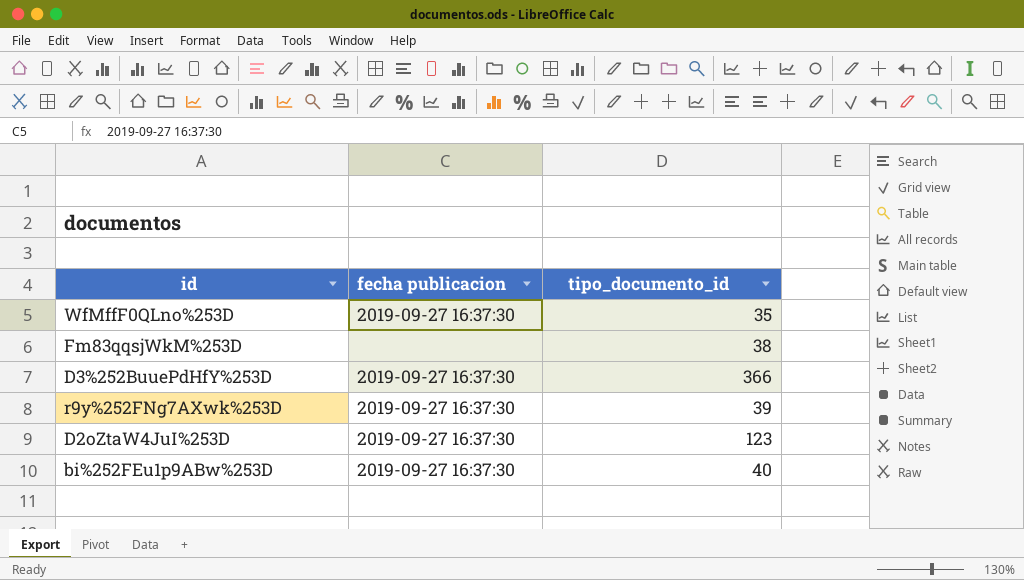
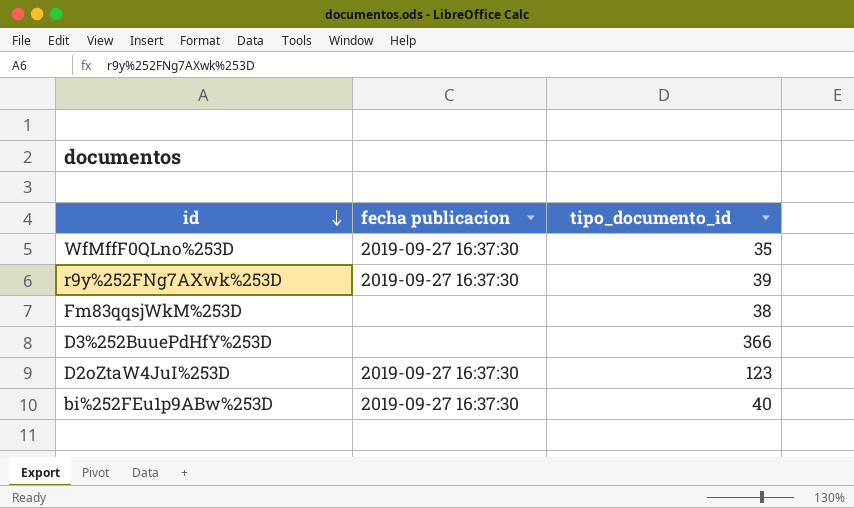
row order: none -> id descending
D3%252BuuePdHfY%253D | fecha publicacion: 2019-09-27 16:37:30 -> none

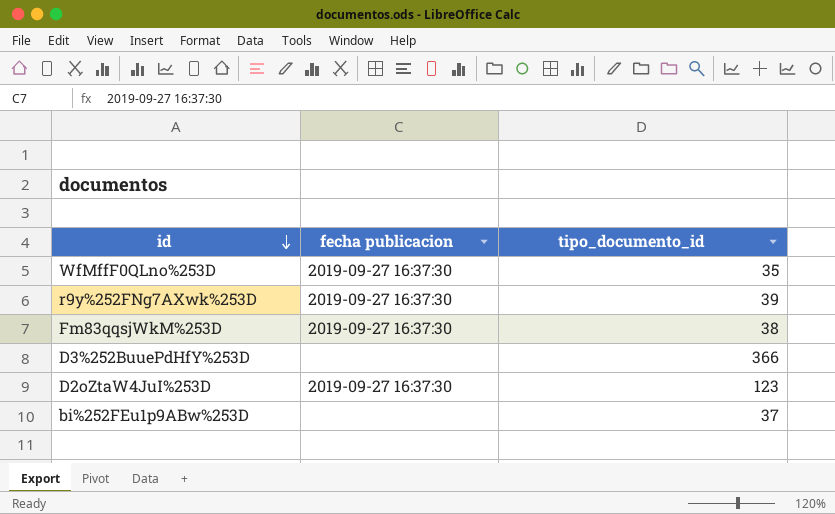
Fm83qqsjWkM%253D | fecha publicacion: none -> 2019-09-27 16:37:30
bi%252FEu1p9ABw%253D | fecha publicacion: 2019-09-27 16:37:30 -> none
bi%252FEu1p9ABw%253D | tipo_documento_id: 40 -> 37

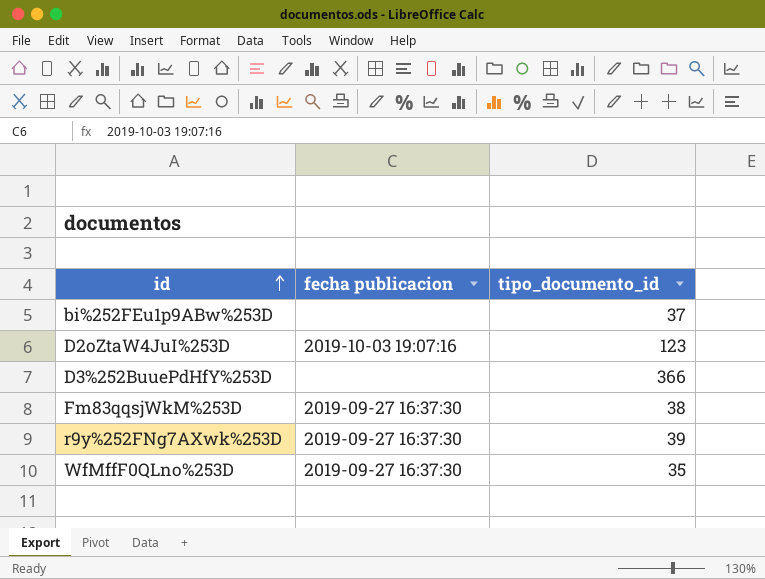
row order: id descending -> id ascending
D2oZtaW4JuI%253D | fecha publicacion: 2019-09-27 16:37:30 -> 2019-10-03 19:07:16

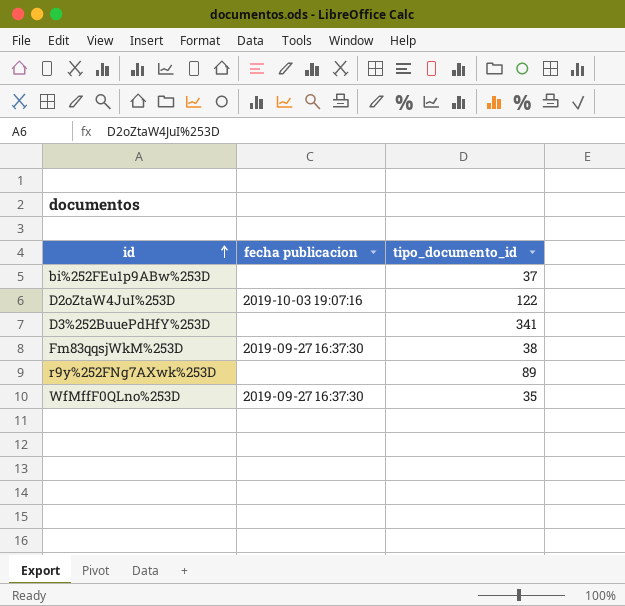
D2oZtaW4JuI%253D | tipo_documento_id: 123 -> 122
D3%252BuuePdHfY%253D | tipo_documento_id: 366 -> 341
r9y%252FNg7AXwk%253D | fecha publicacion: 2019-09-27 16:37:30 -> none
r9y%252FNg7AXwk%253D | tipo_documento_id: 39 -> 89

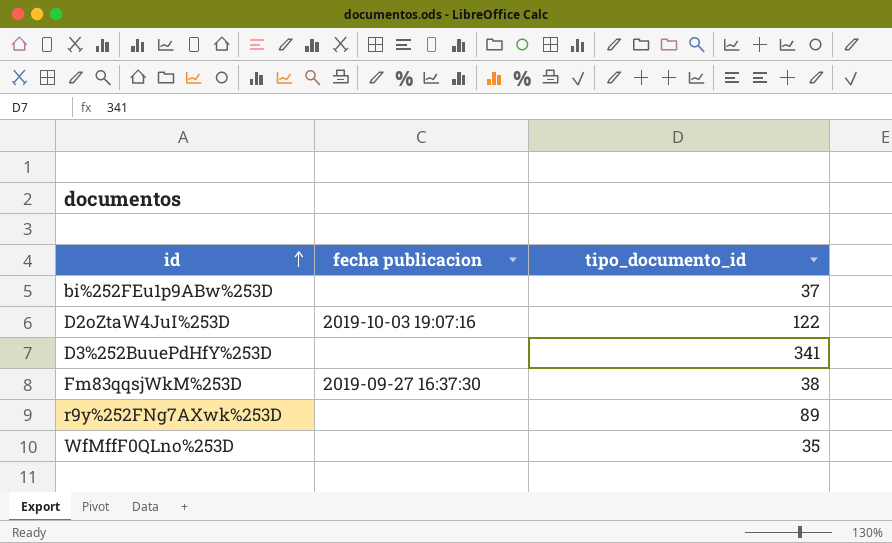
WfMffF0QLno%253D | fecha publicacion: 2019-09-27 16:37:30 -> none

